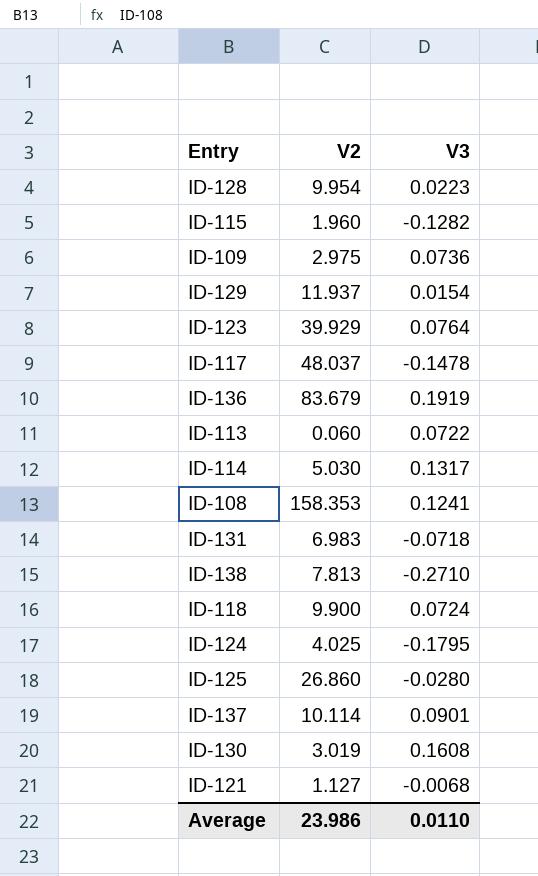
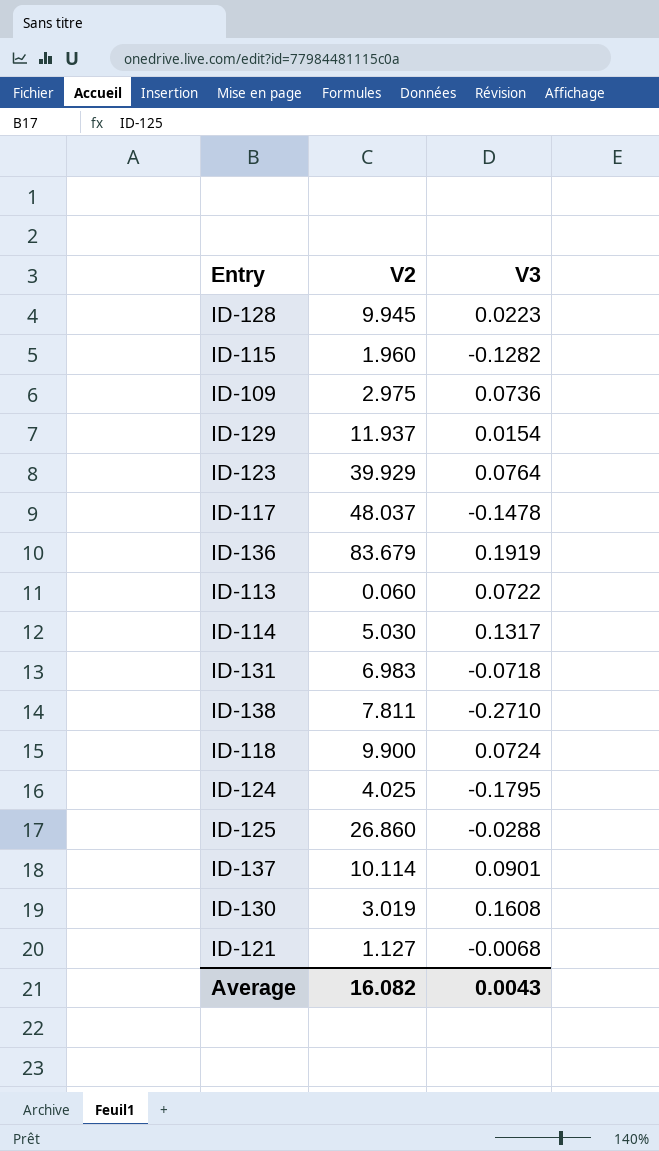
row ID-108: 158.353 | 0.1241 -> none
ID-128 | V2: 9.954 -> 9.945
ID-138 | V2: 7.813 -> 7.811
ID-125 | V3: -0.0280 -> -0.0288
Average | V2: 23.986 -> 16.082
Average | V3: 0.0110 -> 0.0043

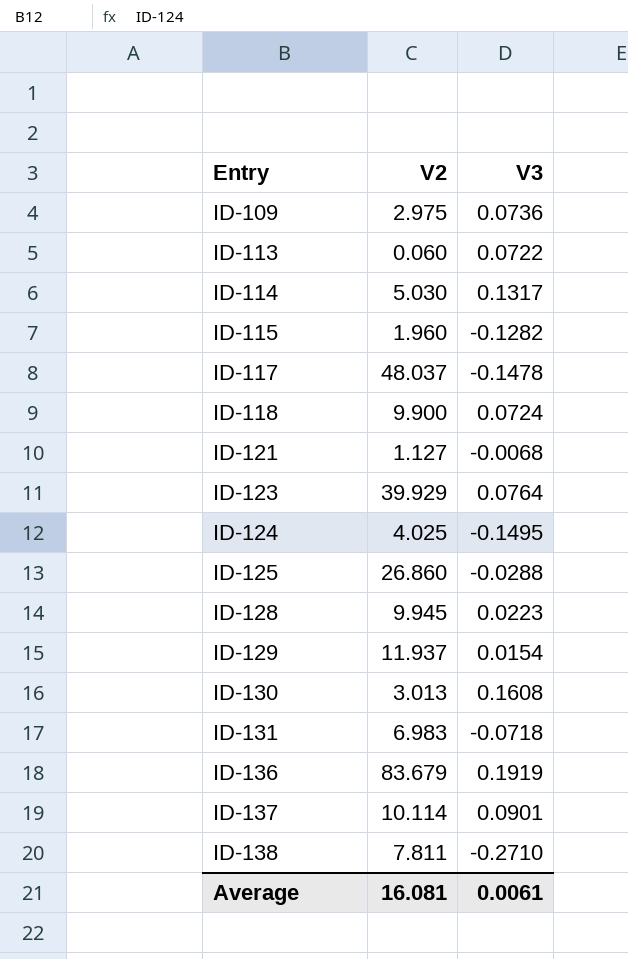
row order: none -> Entry ascending
ID-124 | V3: -0.1795 -> -0.1495
ID-130 | V2: 3.019 -> 3.013
Average | V2: 16.082 -> 16.081
Average | V3: 0.0043 -> 0.0061

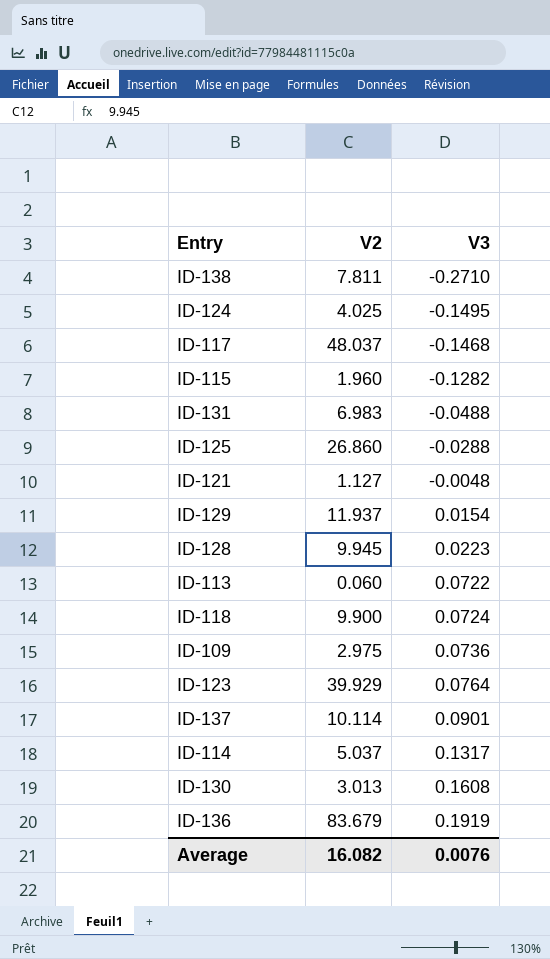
row order: Entry ascending -> V3 ascending
ID-117 | V3: -0.1478 -> -0.1468
ID-131 | V3: -0.0718 -> -0.0488
ID-121 | V3: -0.0068 -> -0.0048
ID-114 | V2: 5.030 -> 5.037
Average | V2: 16.081 -> 16.082
Average | V3: 0.0061 -> 0.0076

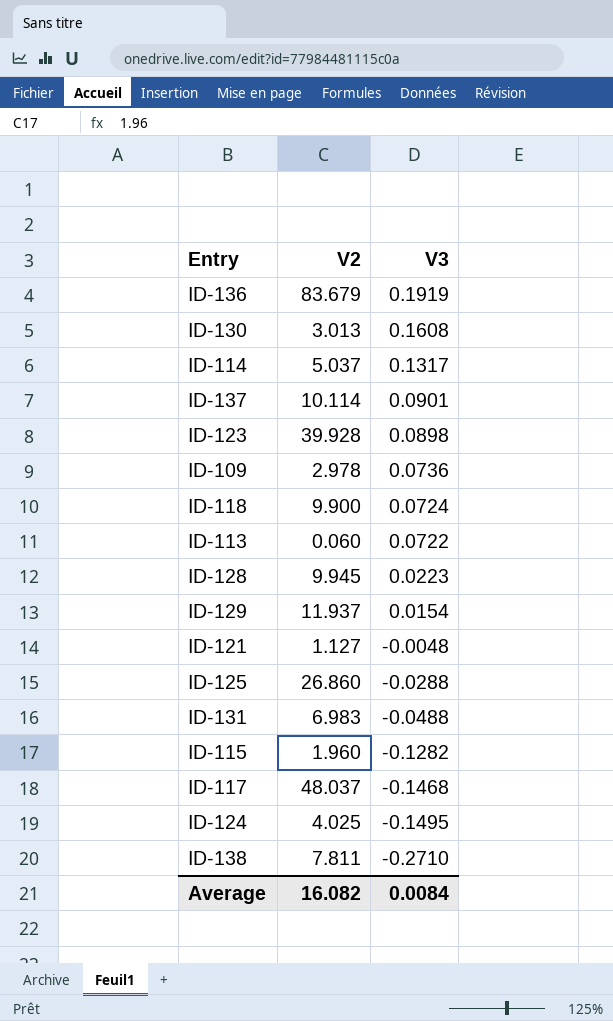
row order: V3 ascending -> V3 descending
ID-123 | V2: 39.929 -> 39.928
ID-123 | V3: 0.0764 -> 0.0898
ID-109 | V2: 2.975 -> 2.978
Average | V3: 0.0076 -> 0.0084

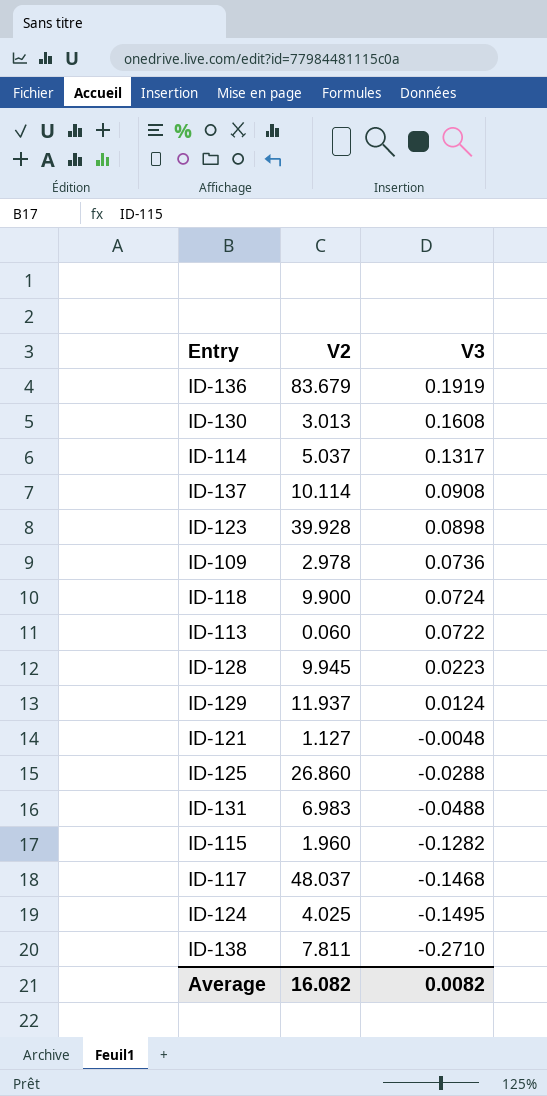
ID-137 | V3: 0.0901 -> 0.0908
ID-129 | V3: 0.0154 -> 0.0124
Average | V3: 0.0084 -> 0.0082

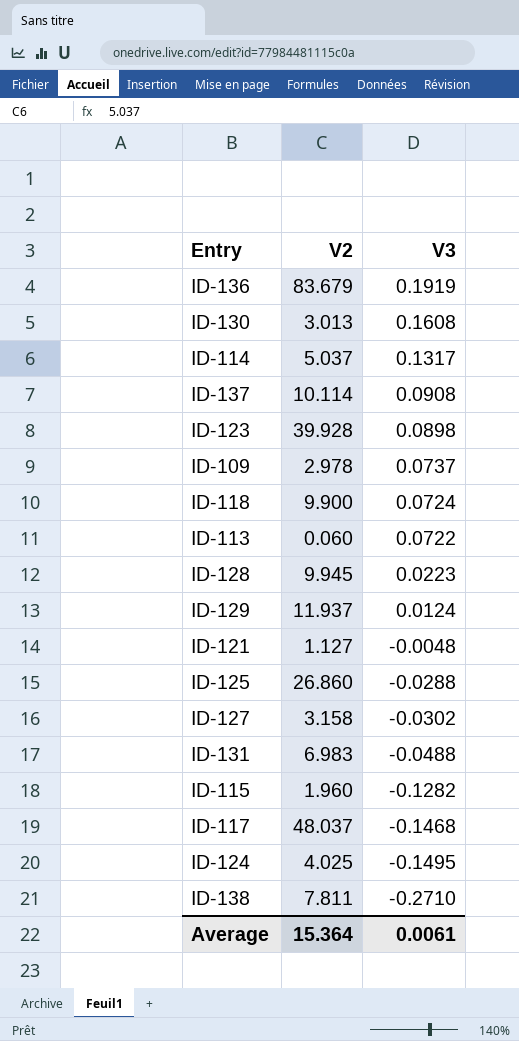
ID-109 | V3: 0.0736 -> 0.0737
row ID-127: none -> 3.158 | -0.0302
Average | V2: 16.082 -> 15.364
Average | V3: 0.0082 -> 0.0061

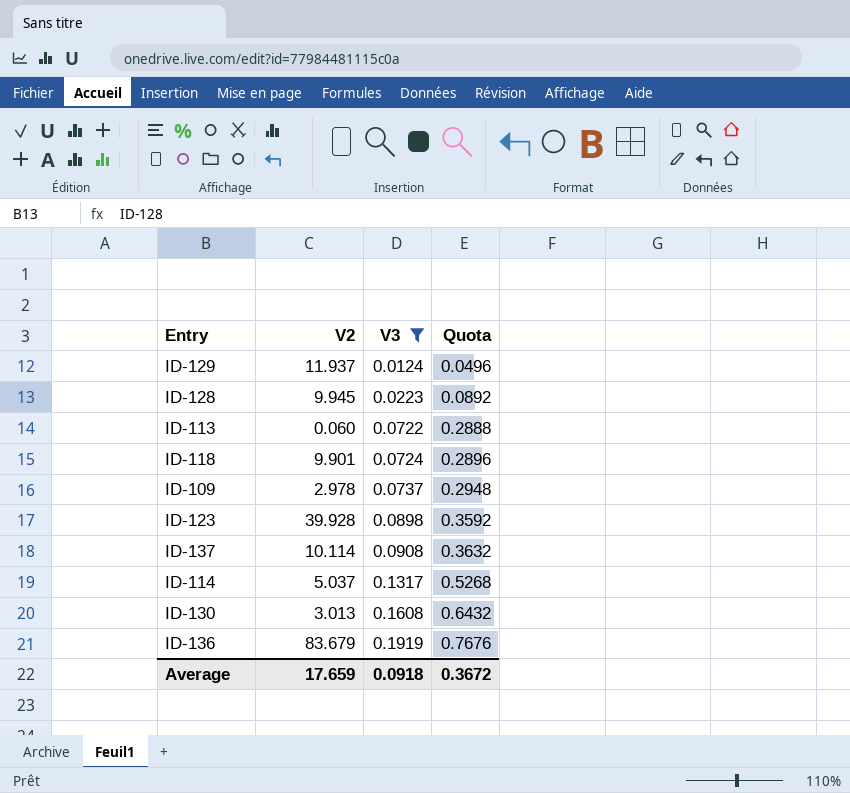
filter: none -> V3 >= 0.0124
row order: V3 descending -> V3 ascending
column Quota | formula: none -> [V3] * 4
ID-118 | V2: 9.900 -> 9.901
Average | V2: 15.364 -> 17.659
Average | V3: 0.0061 -> 0.0918

